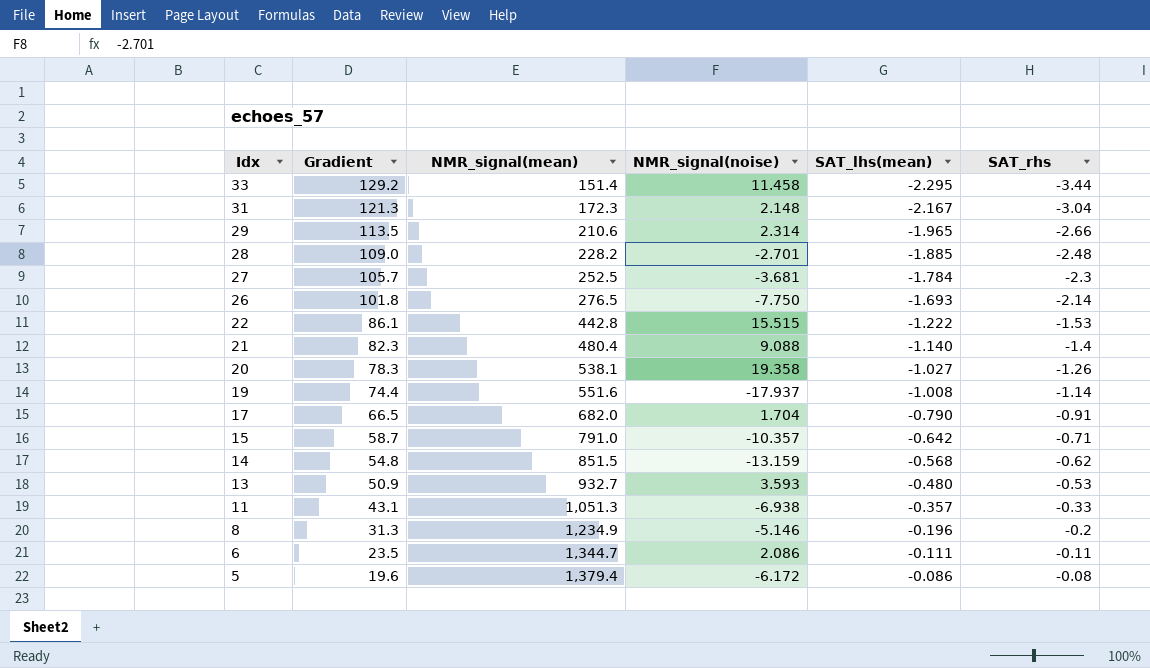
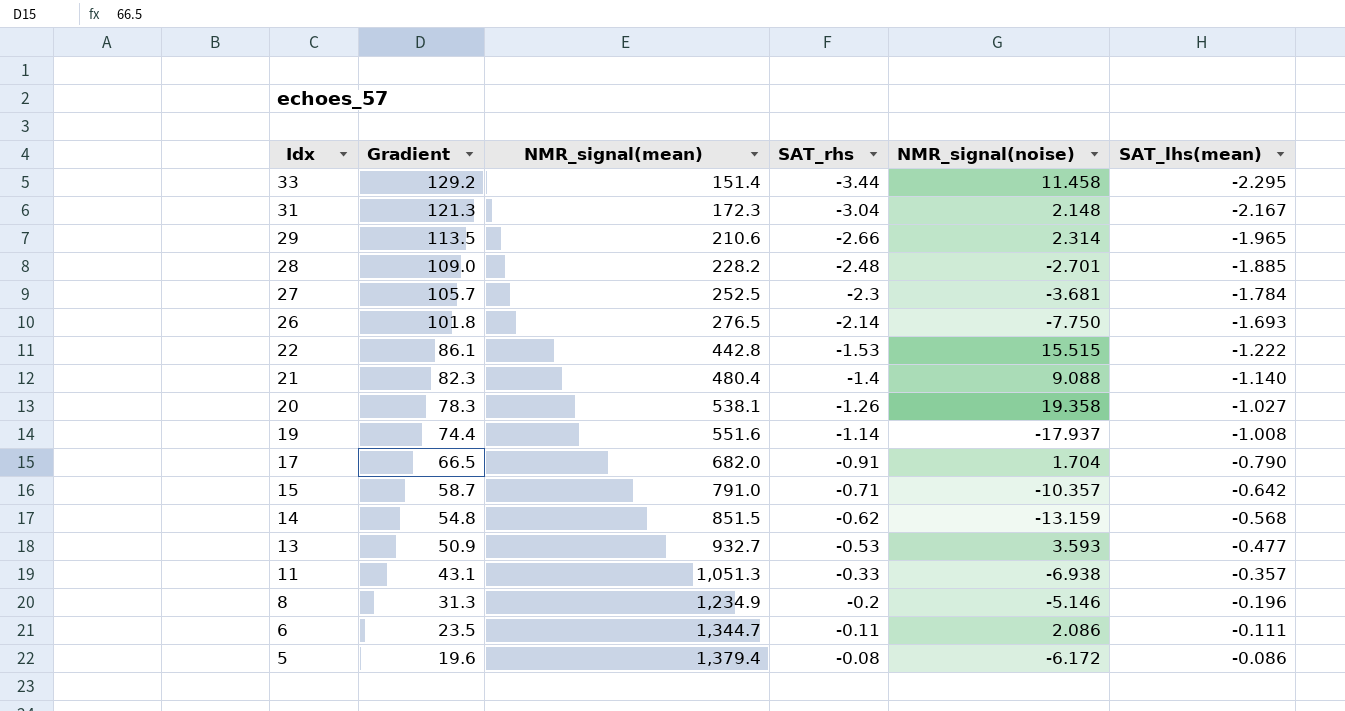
column SAT_rhs | position: 6 -> 4
13 | SAT_lhs(mean): -0.480 -> -0.477

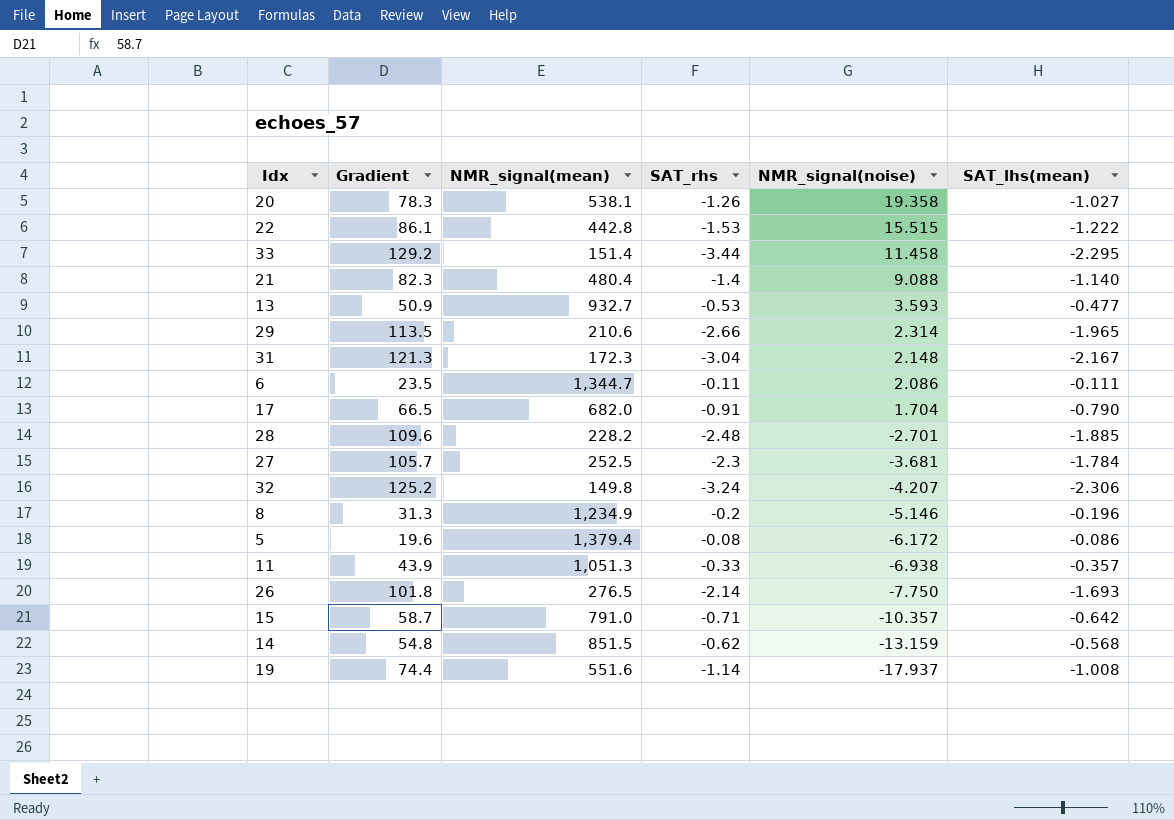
row order: Idx descending -> NMR_signal(noise) descending
28 | Gradient: 109.0 -> 109.6
row 32: none -> 125.2 | 149.8 | -3.24 | -4.207 | -2.306
11 | Gradient: 43.1 -> 43.9

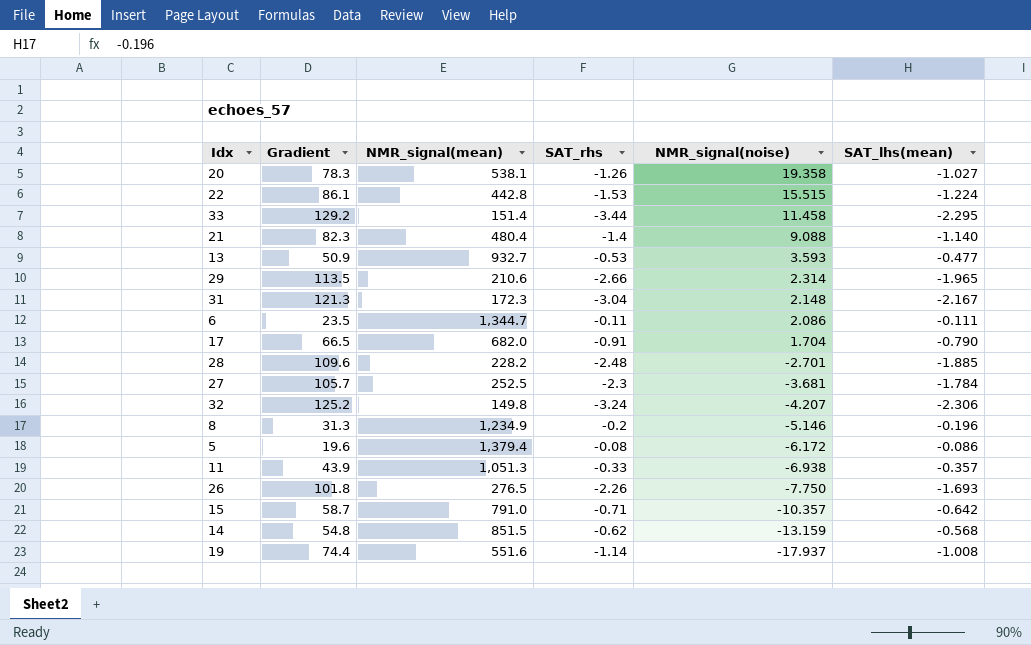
22 | SAT_lhs(mean): -1.222 -> -1.224
26 | SAT_rhs: -2.14 -> -2.26

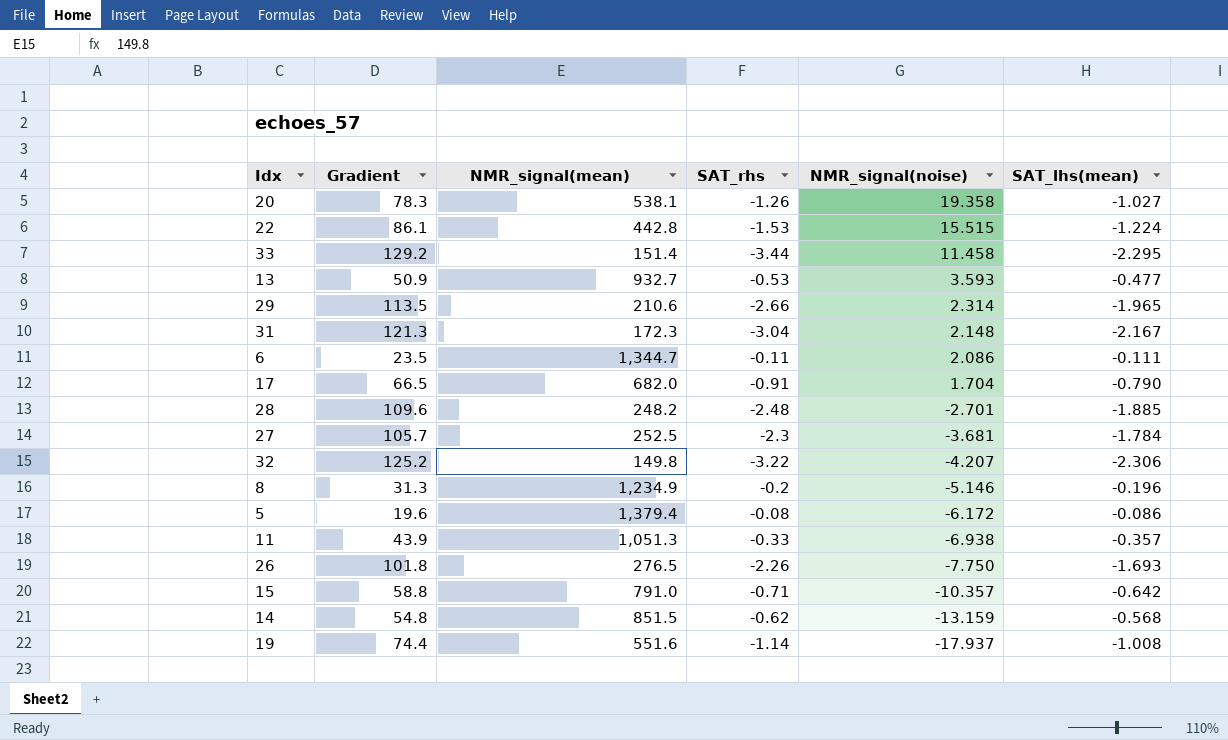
row 21: 82.3 | 480.4 | -1.4 | 9.088 | -1.140 -> none
28 | NMR_signal(mean): 228.2 -> 248.2
32 | SAT_rhs: -3.24 -> -3.22
15 | Gradient: 58.7 -> 58.8

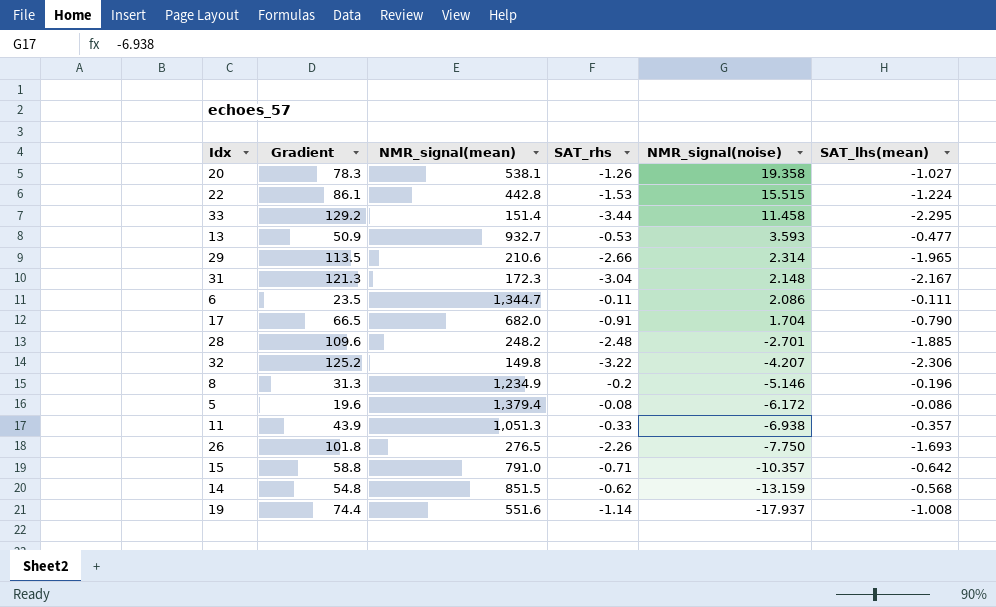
row 27: 105.7 | 252.5 | -2.3 | -3.681 | -1.784 -> none

